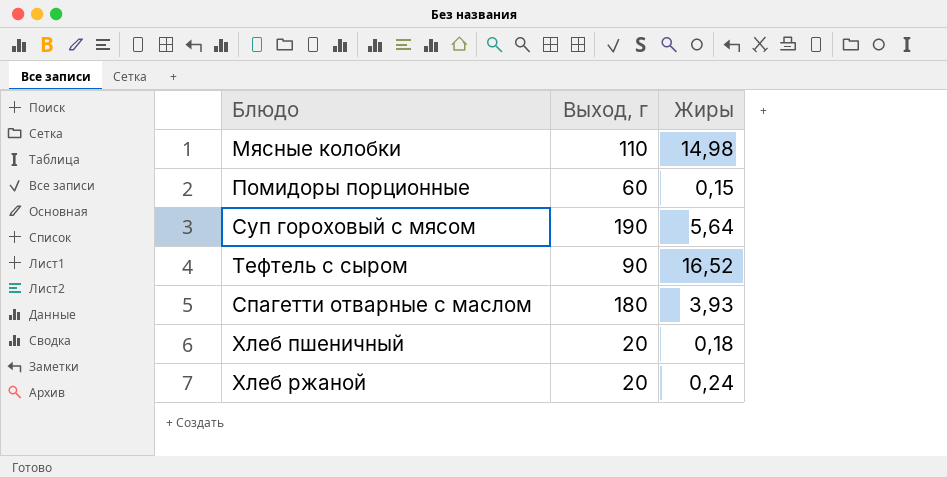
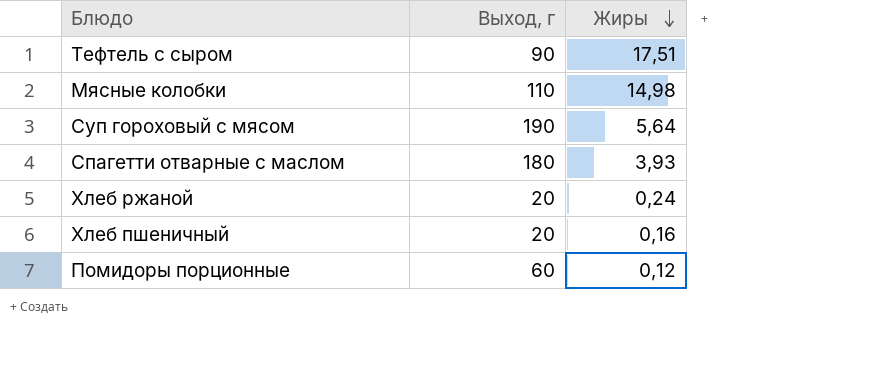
row order: none -> Жиры descending
Тефтель с сыром | Жиры: 16,52 -> 17,51
Хлеб пшеничный | Жиры: 0,18 -> 0,16
Помидоры порционные | Жиры: 0,15 -> 0,12

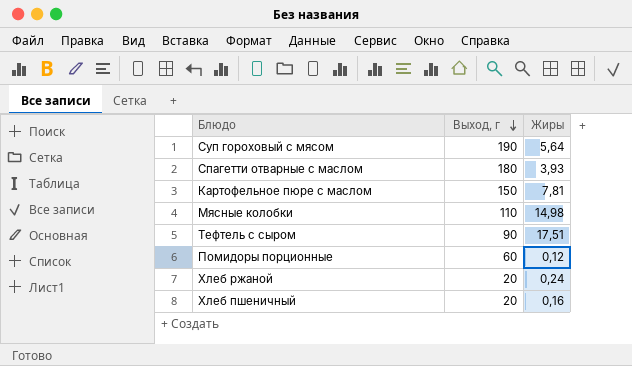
row order: Жиры descending -> Выход, г descending
row Картофельное пюре с маслом: none -> 150 | 7,81

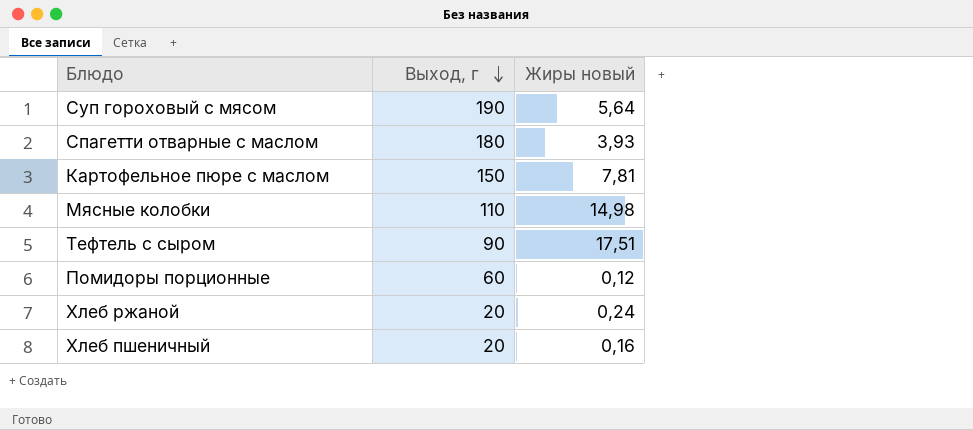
column name: Жиры -> Жиры новый

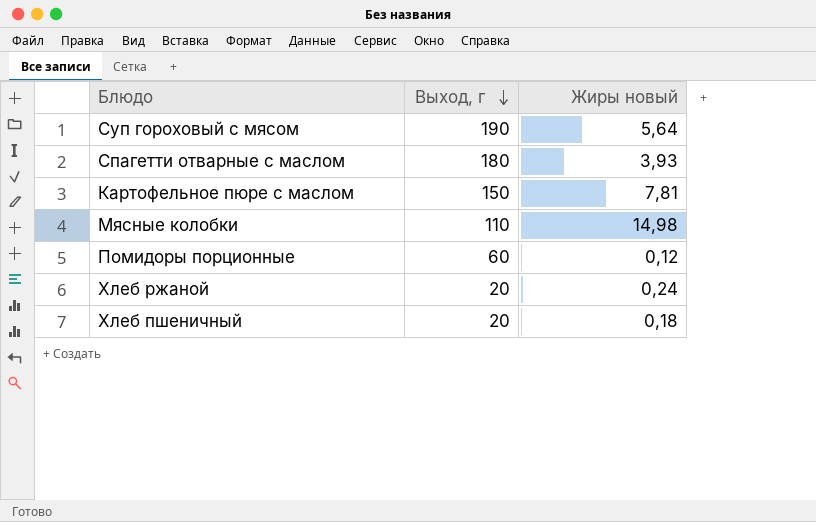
row Тефтель с сыром: 90 | 17,51 -> none
Хлеб пшеничный | Жиры новый: 0,16 -> 0,18

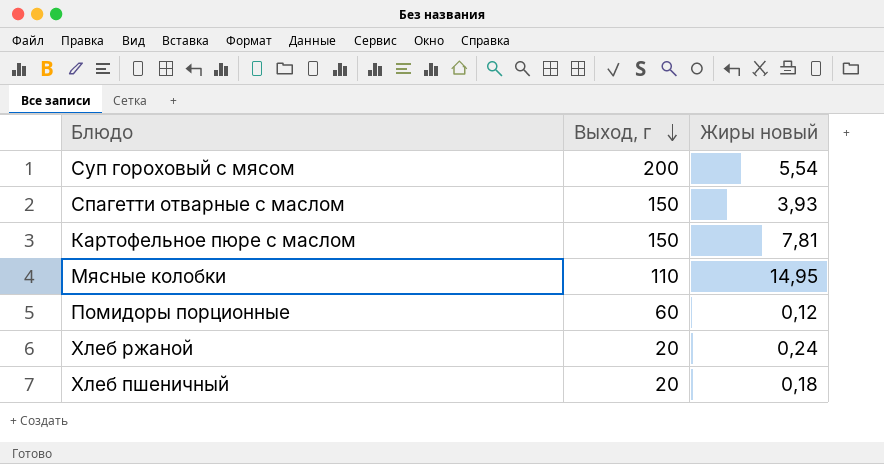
Суп гороховый с мясом | Выход, г: 190 -> 200
Суп гороховый с мясом | Жиры новый: 5,64 -> 5,54
Спагетти отварные с маслом | Выход, г: 180 -> 150
Мясные колобки | Жиры новый: 14,98 -> 14,95

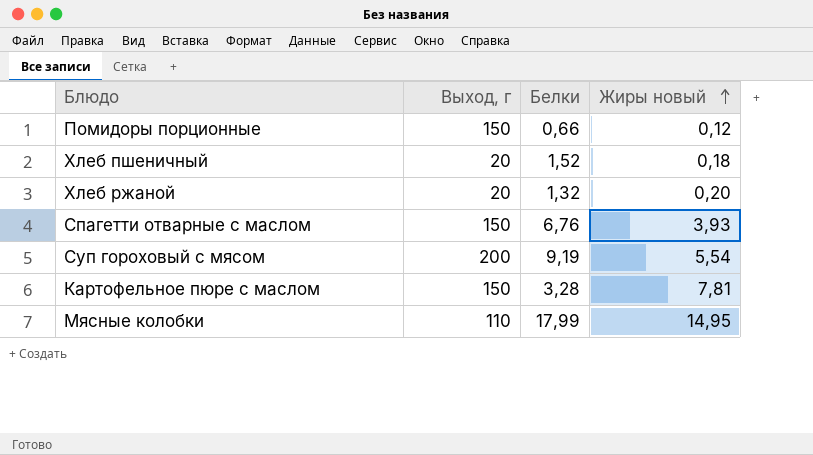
row order: Выход, г descending -> Жиры новый ascending
column Белки | position: none -> 3
Помидоры порционные | Выход, г: 60 -> 150
Хлеб ржаной | Жиры новый: 0,24 -> 0,20

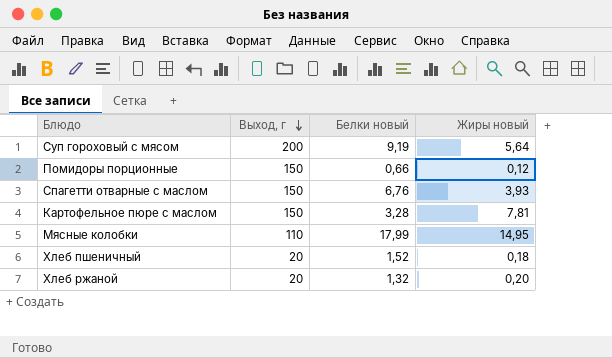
row order: Жиры новый ascending -> Выход, г descending
column name: Белки -> Белки новый
Суп гороховый с мясом | Жиры новый: 5,54 -> 5,64

